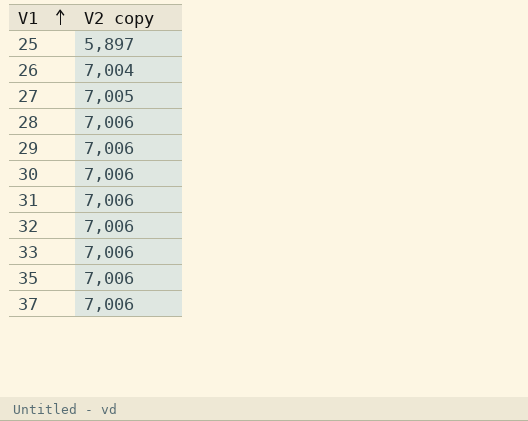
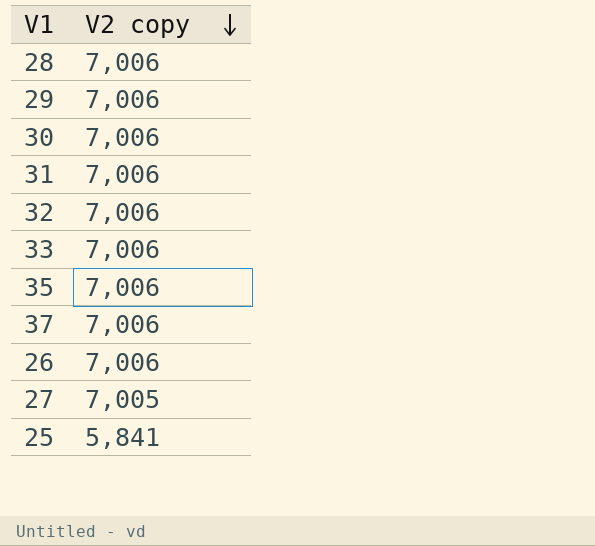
row order: V1 ascending -> V2 copy descending
26 | V2 copy: 7,004 -> 7,006
25 | V2 copy: 5,897 -> 5,841

